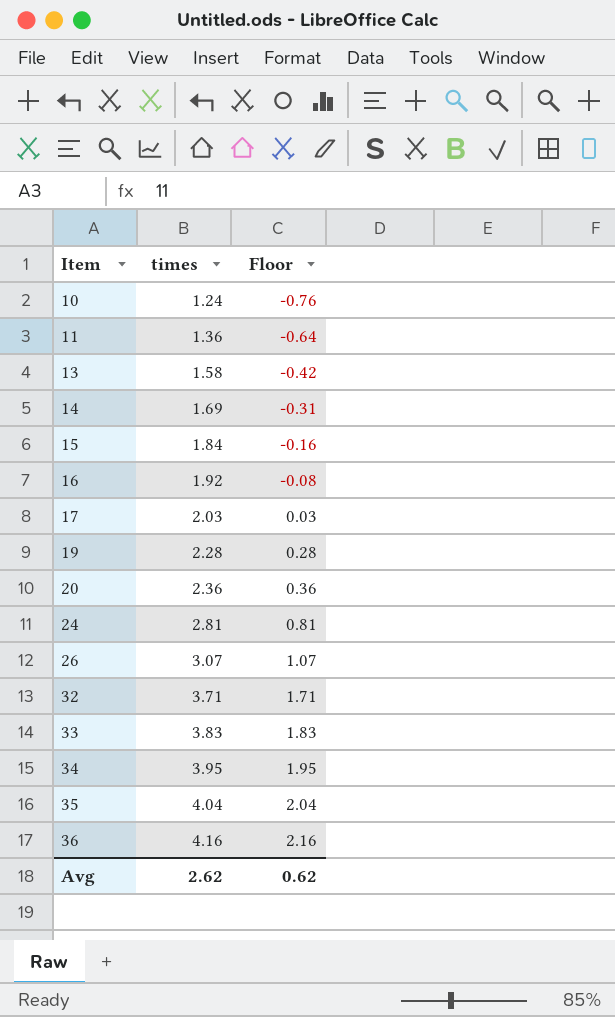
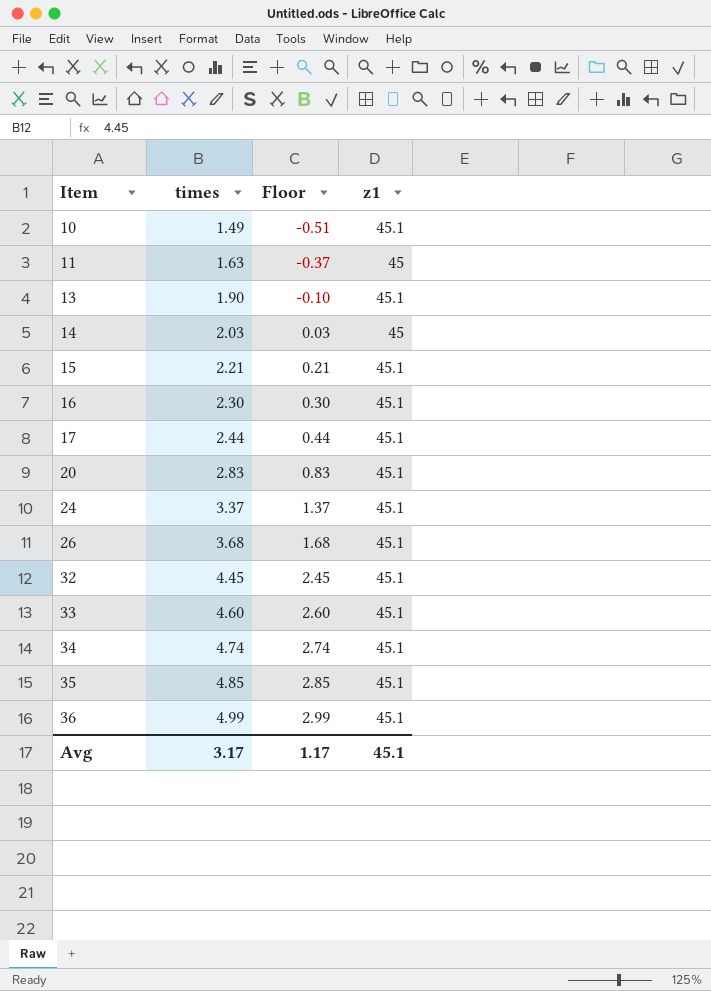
column z1 | position: none -> 4
row 19: 2.28 | 0.28 -> none
10 | times: 1.24 -> 1.49
10 | Floor: -0.76 -> -0.51
11 | times: 1.36 -> 1.63
11 | Floor: -0.64 -> -0.37
13 | times: 1.58 -> 1.90
13 | Floor: -0.42 -> -0.10
14 | times: 1.69 -> 2.03
14 | Floor: -0.31 -> 0.03
15 | times: 1.84 -> 2.21
15 | Floor: -0.16 -> 0.21
16 | times: 1.92 -> 2.30
16 | Floor: -0.08 -> 0.30
17 | times: 2.03 -> 2.44
17 | Floor: 0.03 -> 0.44
20 | times: 2.36 -> 2.83
20 | Floor: 0.36 -> 0.83
24 | times: 2.81 -> 3.37
24 | Floor: 0.81 -> 1.37
26 | times: 3.07 -> 3.68
26 | Floor: 1.07 -> 1.68
32 | times: 3.71 -> 4.45
32 | Floor: 1.71 -> 2.45
33 | times: 3.83 -> 4.60
33 | Floor: 1.83 -> 2.60
34 | times: 3.95 -> 4.74
34 | Floor: 1.95 -> 2.74
35 | times: 4.04 -> 4.85
35 | Floor: 2.04 -> 2.85
36 | times: 4.16 -> 4.99
36 | Floor: 2.16 -> 2.99
Avg | times: 2.62 -> 3.17
Avg | Floor: 0.62 -> 1.17

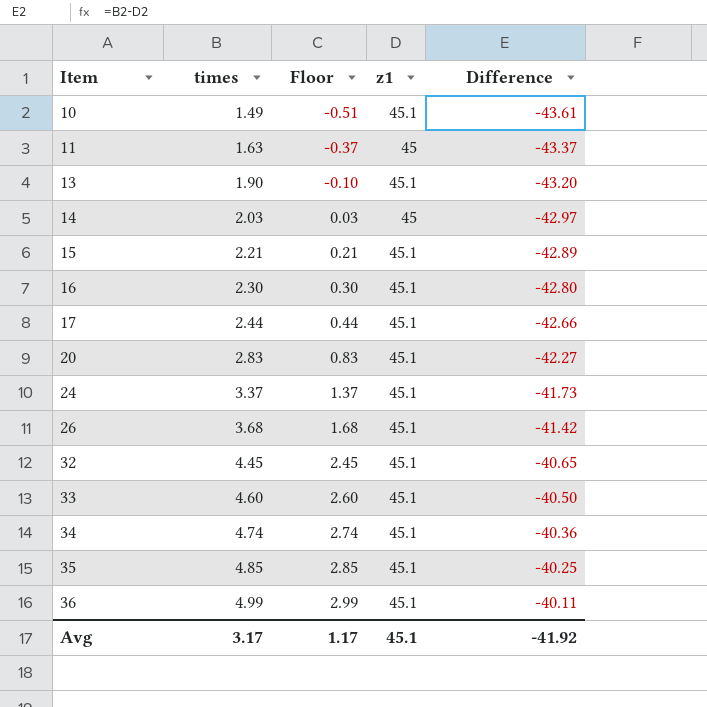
column Difference | formula: none -> [times] - [z1]

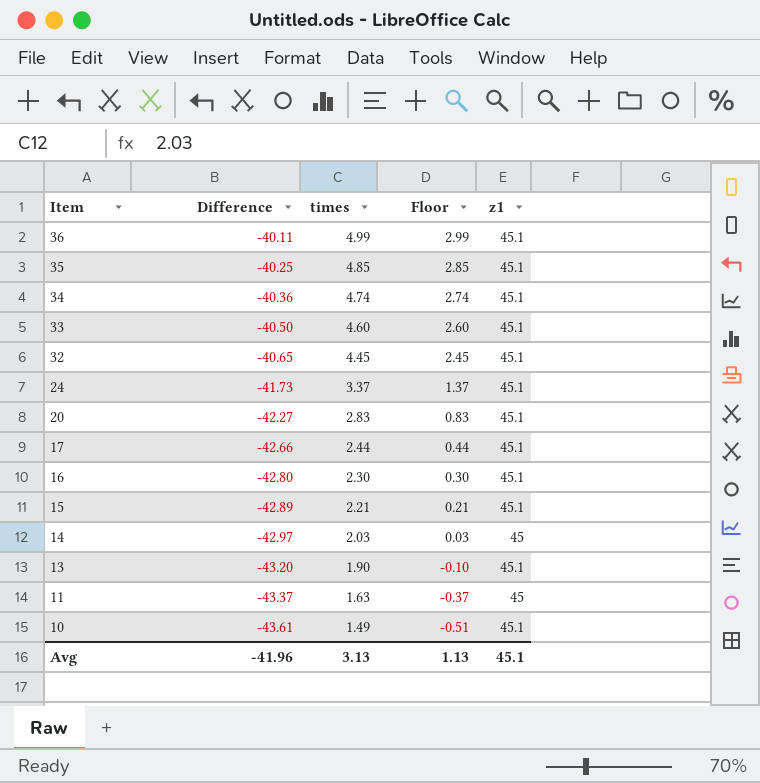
row order: Item ascending -> Item descending
column Difference | position: 5 -> 2
row 26: 3.68 | 1.68 | 45.1 | -41.42 -> none
Avg | Difference: -41.92 -> -41.96
Avg | times: 3.17 -> 3.13
Avg | Floor: 1.17 -> 1.13

